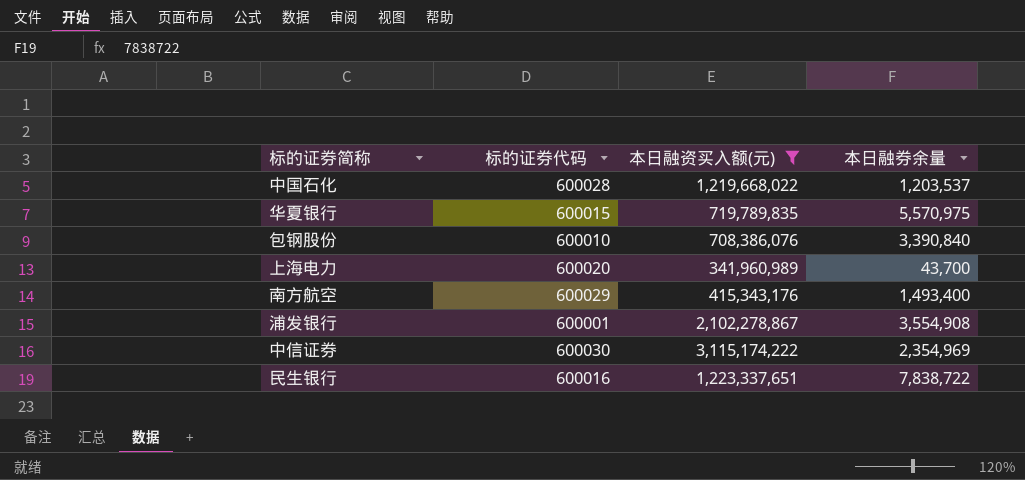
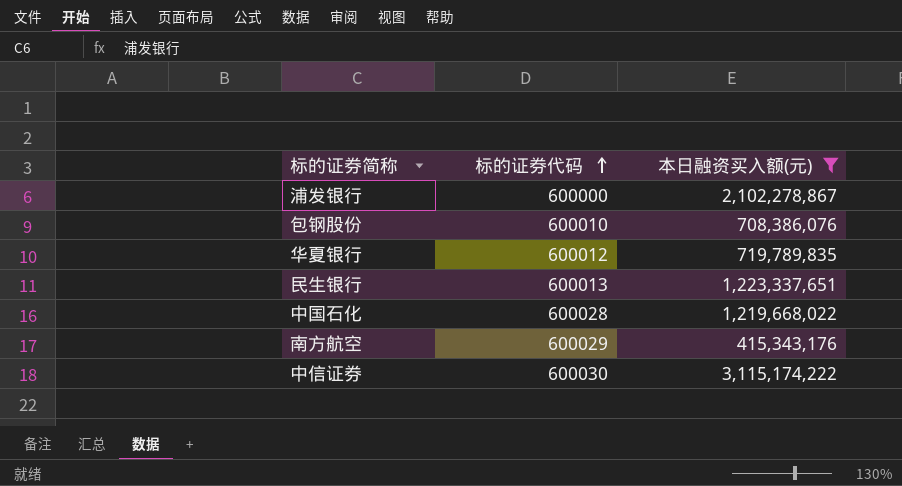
row order: none -> 标的证券代码 ascending
column 本日融券余量 | position: 4 -> none
row 上海电力: 600020 | 341,960,989 | 43,700 -> none
浦发银行 | 标的证券代码: 600001 -> 600000
华夏银行 | 标的证券代码: 600015 -> 600012
民生银行 | 标的证券代码: 600016 -> 600013

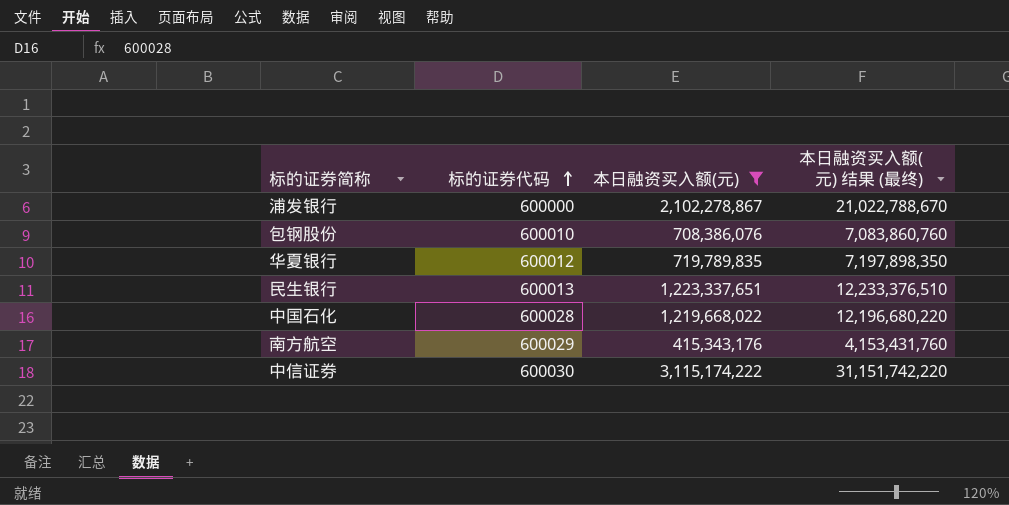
column 本日融资买入额(元) 结果 (最终) | formula: none -> [本日融资买入额(元)] * 10

